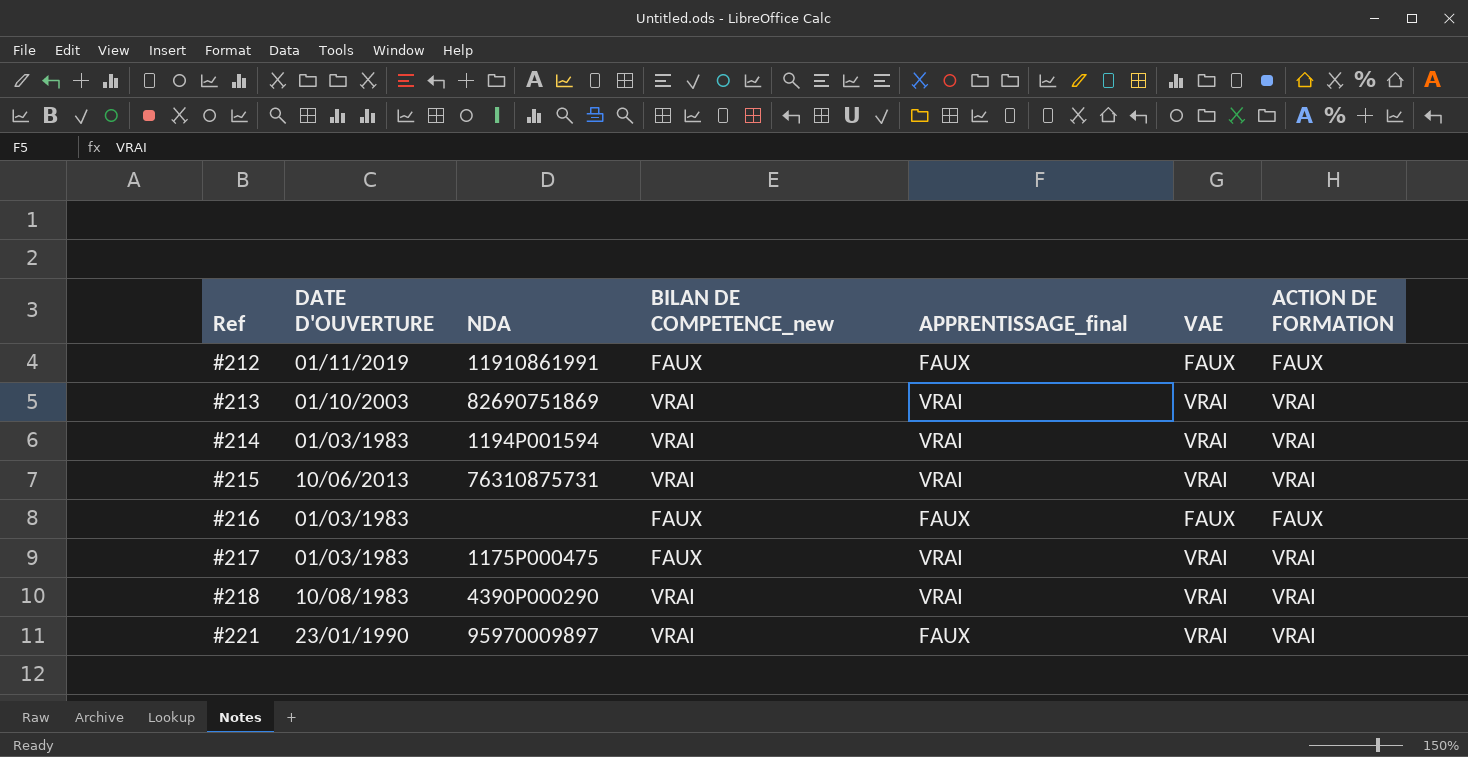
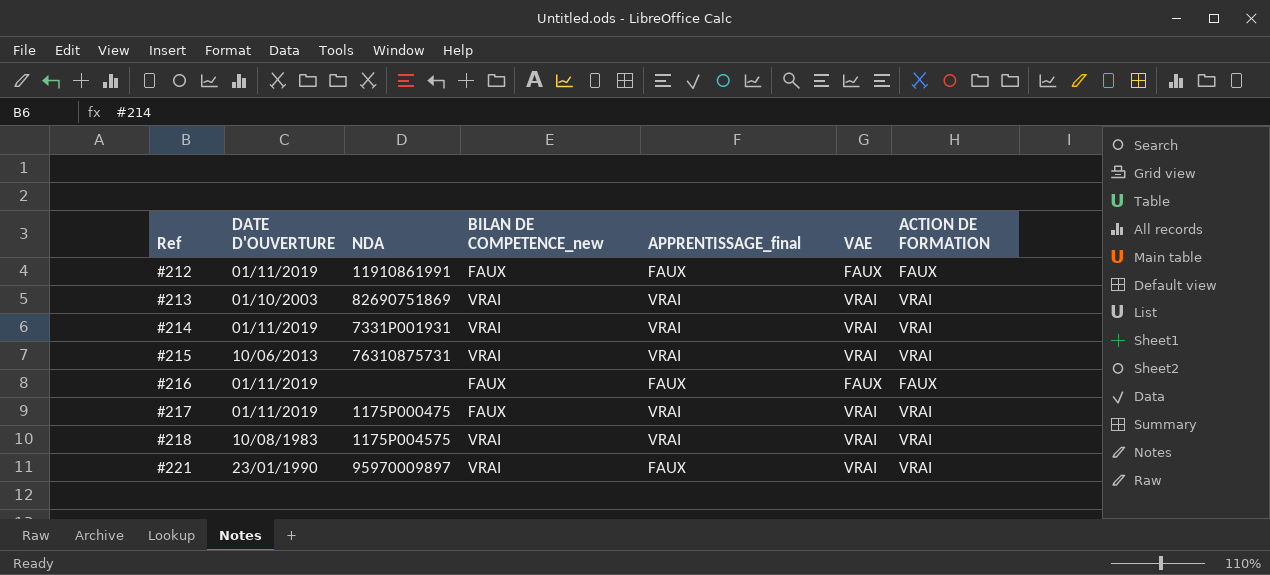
#214 | DATE D'OUVERTURE: 01/03/1983 -> 01/11/2019
#214 | NDA: 1194P001594 -> 7331P001931
#216 | DATE D'OUVERTURE: 01/03/1983 -> 01/11/2019
#217 | DATE D'OUVERTURE: 01/03/1983 -> 01/11/2019
#218 | NDA: 4390P000290 -> 1175P004575

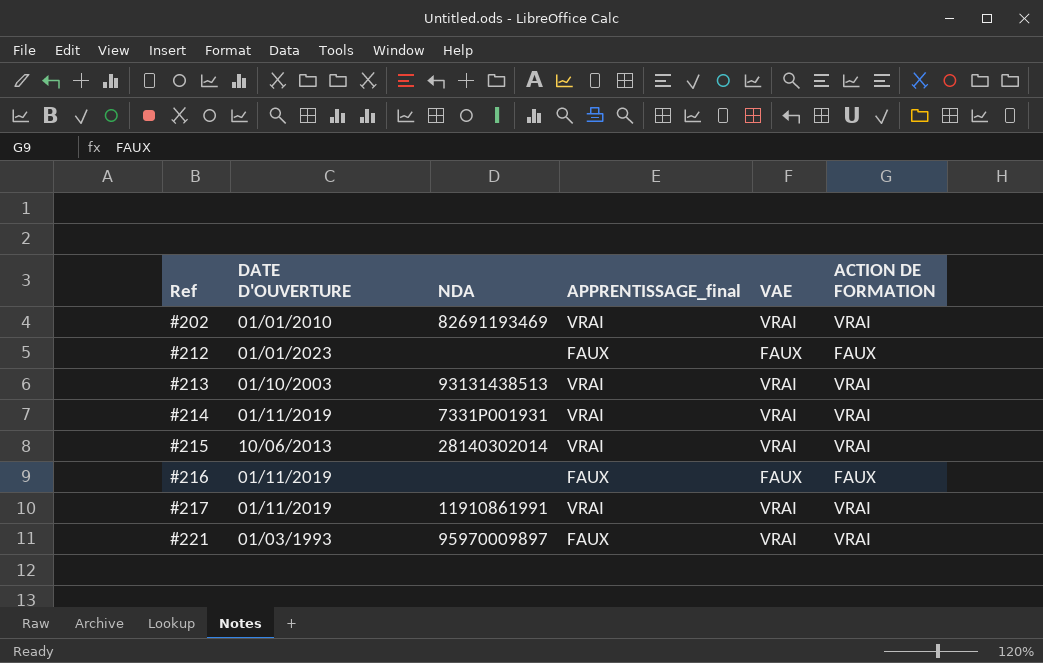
column BILAN DE COMPETENCE_new | position: 4 -> none
row #218: 10/08/1983 | 1175P004575 | VRAI | VRAI | VRAI | VRAI -> none
row #202: none -> 01/01/2010 | 82691193469 | VRAI | VRAI | VRAI
#212 | DATE D'OUVERTURE: 01/11/2019 -> 01/01/2023
#212 | NDA: 11910861991 -> none
#213 | NDA: 82690751869 -> 93131438513
#215 | NDA: 76310875731 -> 28140302014
#217 | NDA: 1175P000475 -> 11910861991
#221 | DATE D'OUVERTURE: 23/01/1990 -> 01/03/1993

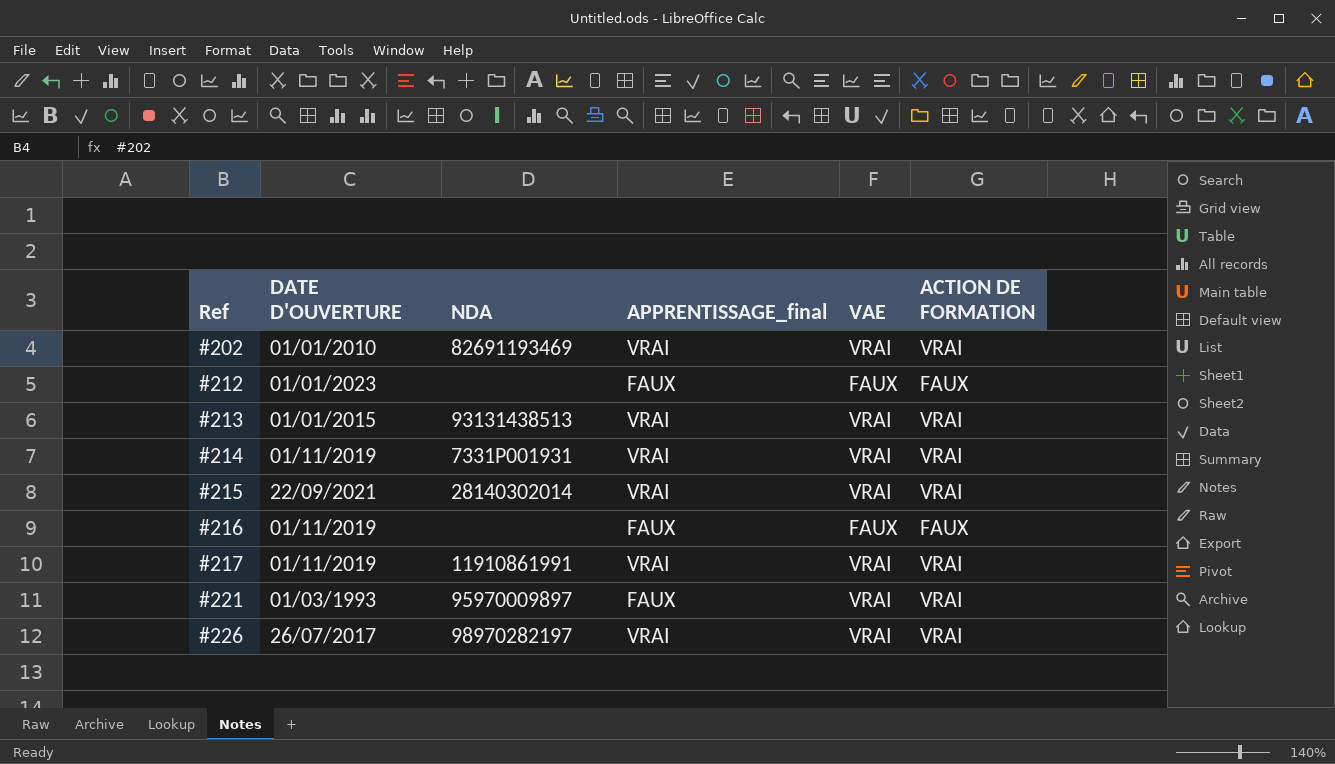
#213 | DATE D'OUVERTURE: 01/10/2003 -> 01/01/2015
#215 | DATE D'OUVERTURE: 10/06/2013 -> 22/09/2021
row #226: none -> 26/07/2017 | 98970282197 | VRAI | VRAI | VRAI

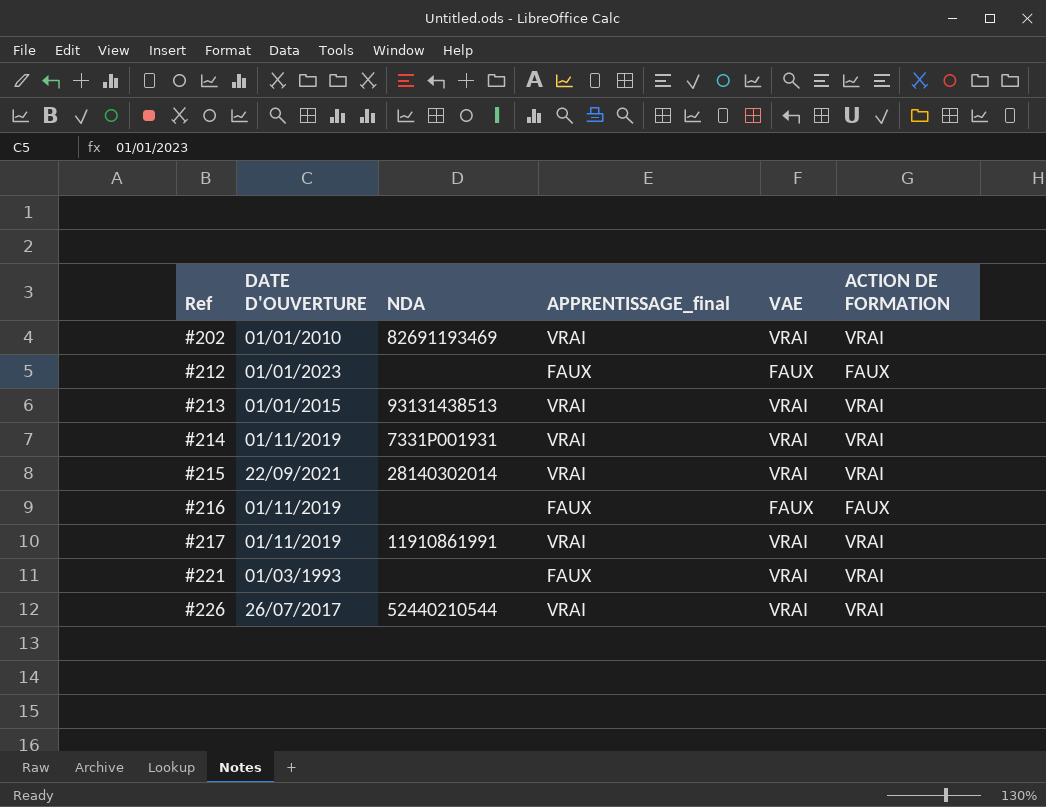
#221 | NDA: 95970009897 -> none
#226 | NDA: 98970282197 -> 52440210544

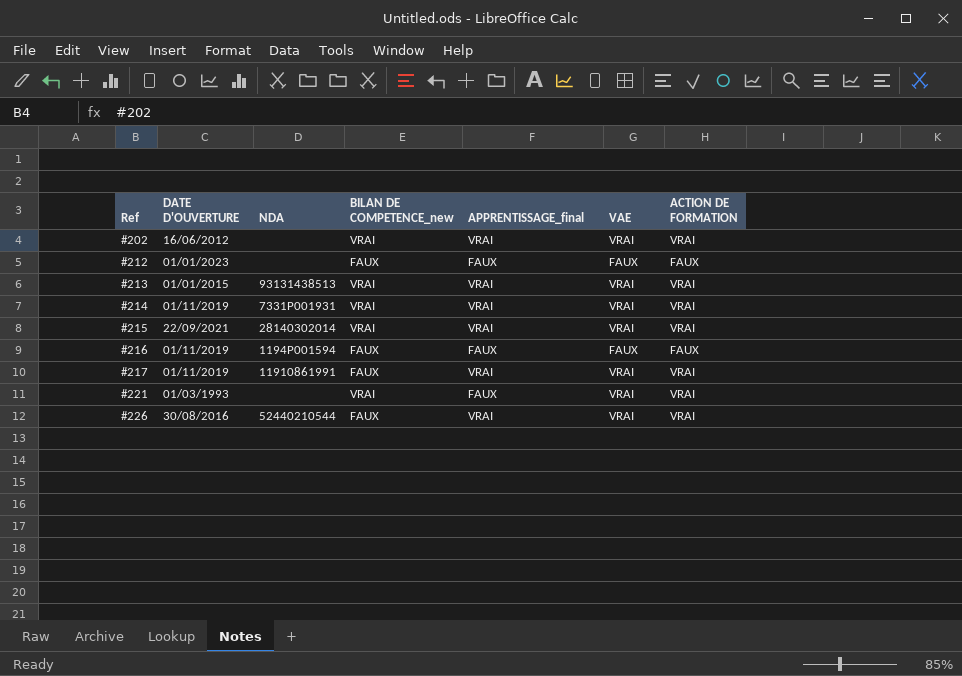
column BILAN DE COMPETENCE_new | position: none -> 4
#202 | DATE D'OUVERTURE: 01/01/2010 -> 16/06/2012
#202 | NDA: 82691193469 -> none
#216 | NDA: none -> 1194P001594
#226 | DATE D'OUVERTURE: 26/07/2017 -> 30/08/2016

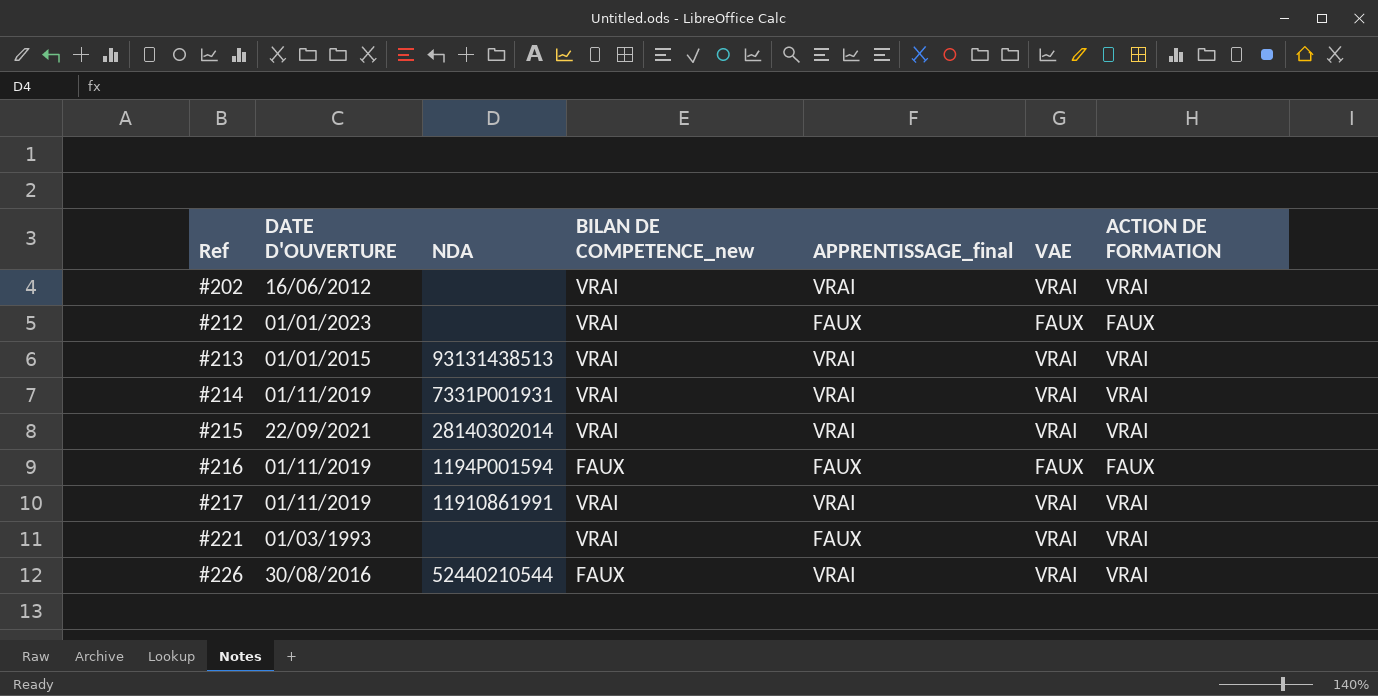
#212 | BILAN DE COMPETENCE_new: FAUX -> VRAI
#217 | BILAN DE COMPETENCE_new: FAUX -> VRAI

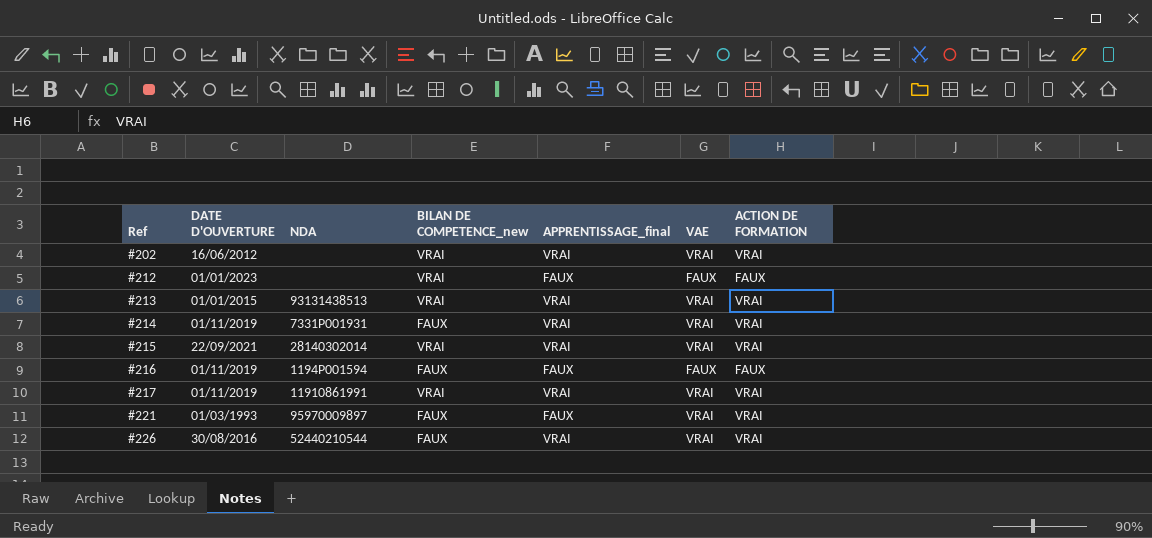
#214 | BILAN DE COMPETENCE_new: VRAI -> FAUX
#221 | NDA: none -> 95970009897
#221 | BILAN DE COMPETENCE_new: VRAI -> FAUX

